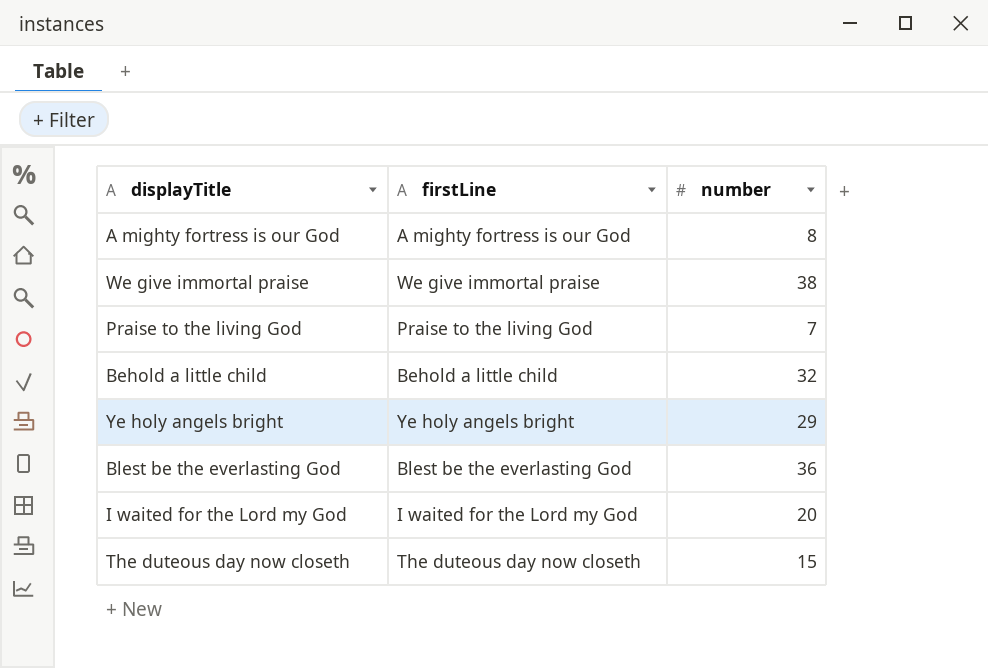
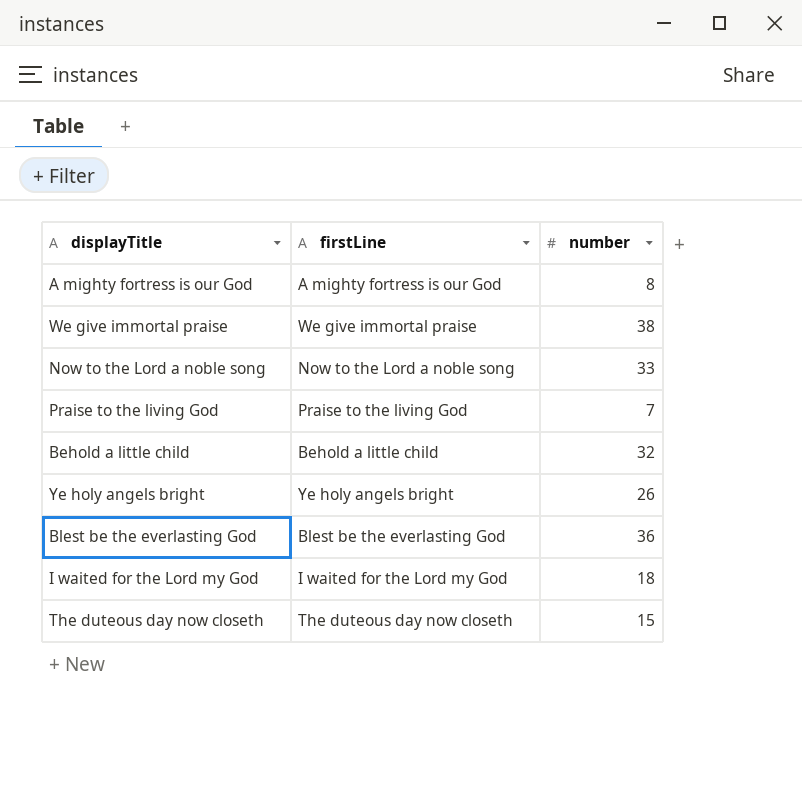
row Now to the Lord a noble song: none -> Now to the Lord a noble song | 33
Ye holy angels bright | number: 29 -> 26
I waited for the Lord my God | number: 20 -> 18

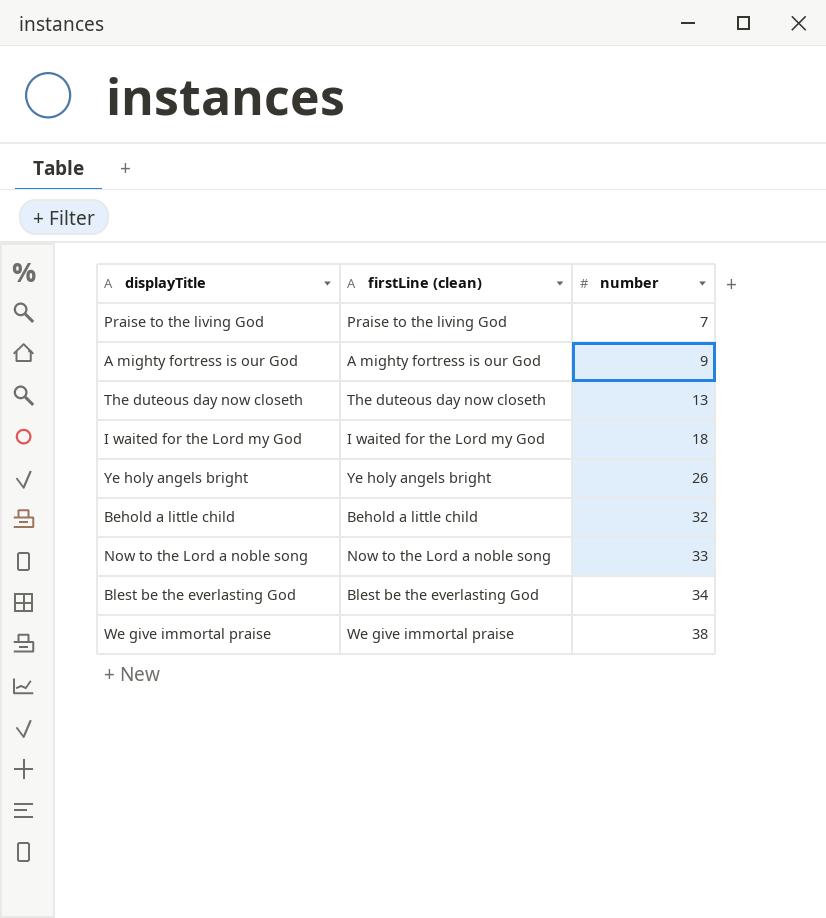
row order: none -> number ascending
column name: firstLine -> firstLine (clean)
A mighty fortress is our God | number: 8 -> 9
The duteous day now closeth | number: 15 -> 13
Blest be the everlasting God | number: 36 -> 34

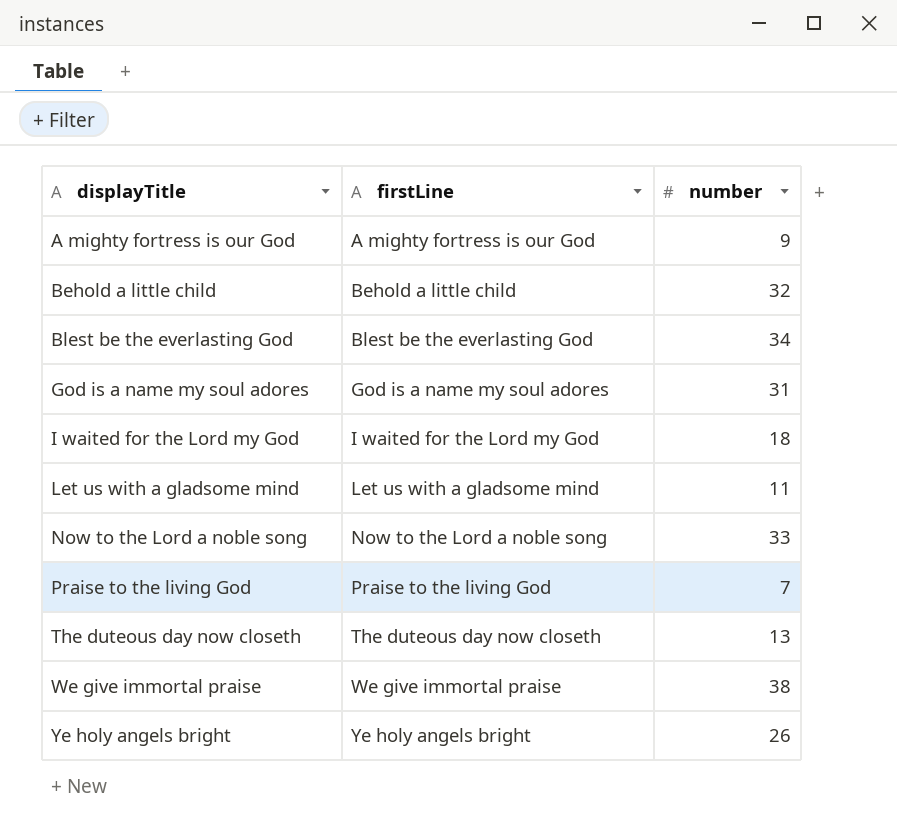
row order: number ascending -> displayTitle ascending
column name: firstLine (clean) -> firstLine
row God is a name my soul adores: none -> God is a name my soul adores | 31
row Let us with a gladsome mind: none -> Let us with a gladsome mind | 11

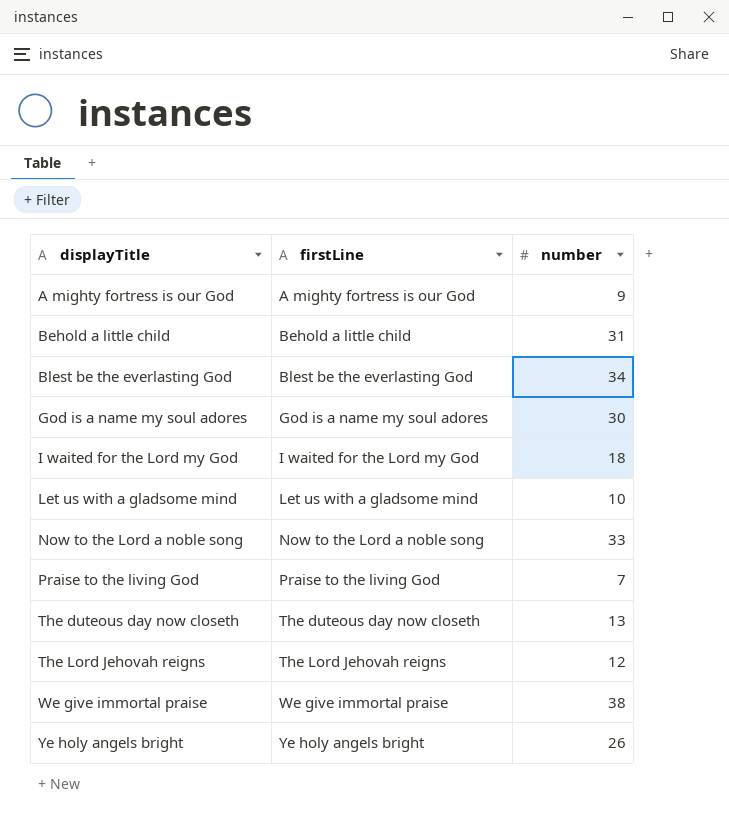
Behold a little child | number: 32 -> 31
God is a name my soul adores | number: 31 -> 30
Let us with a gladsome mind | number: 11 -> 10
row The Lord Jehovah reigns: none -> The Lord Jehovah reigns | 12

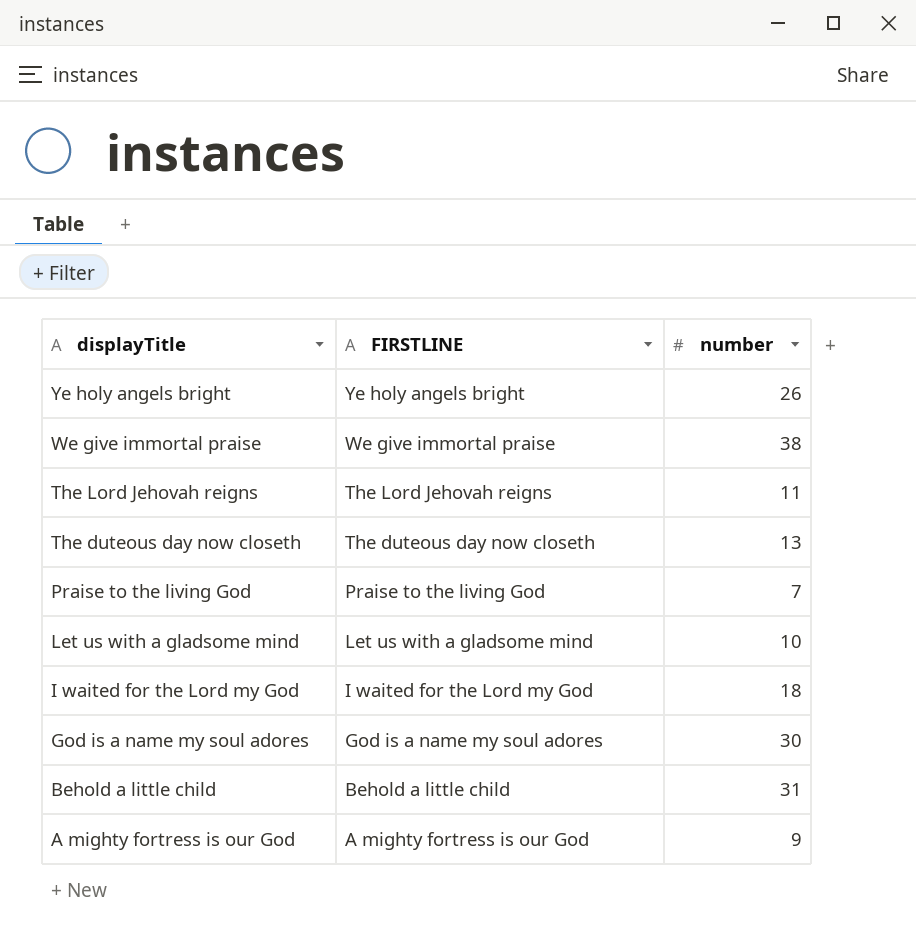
row order: displayTitle ascending -> displayTitle descending
column name: firstLine -> FIRSTLINE
row Blest be the everlasting God: Blest be the everlasting God | 34 -> none
row Now to the Lord a noble song: Now to the Lord a noble song | 33 -> none
The Lord Jehovah reigns | number: 12 -> 11

